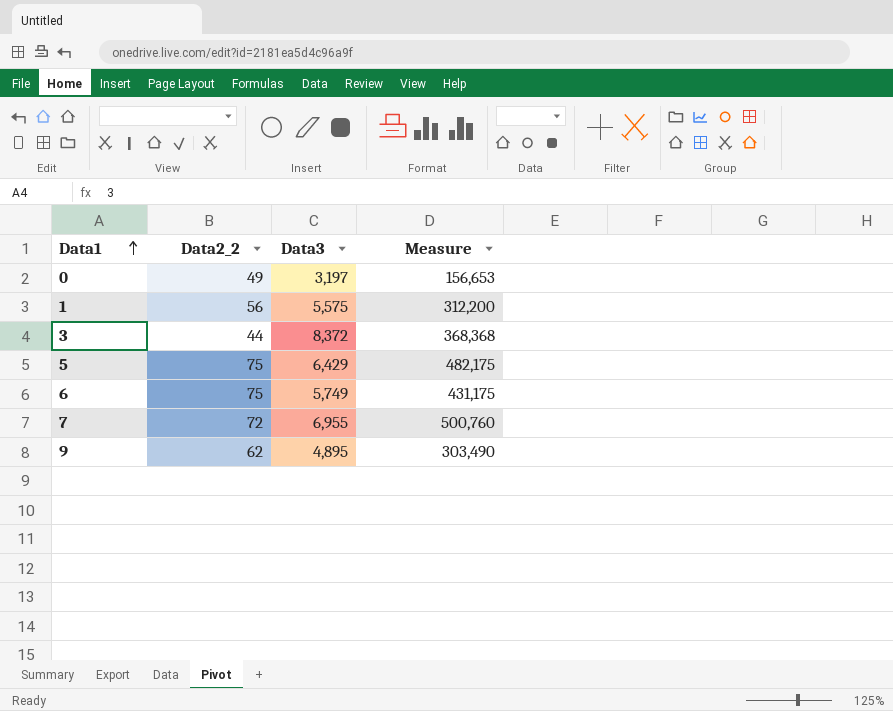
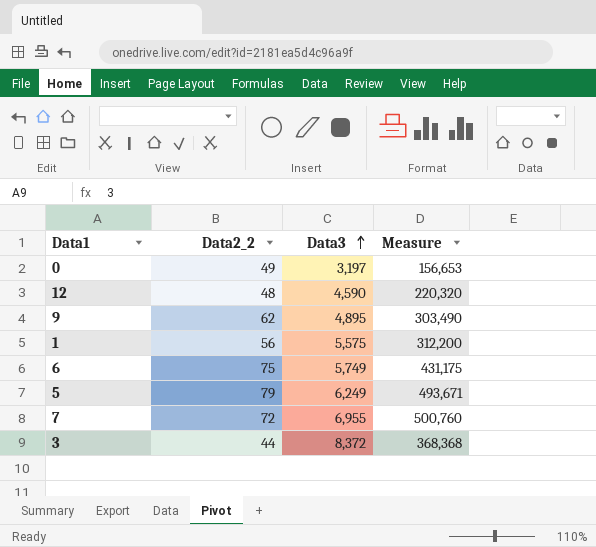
row order: Data1 ascending -> Data3 ascending
row 12: none -> 48 | 4,590 | 220,320
5 | Data2_2: 75 -> 79
5 | Data3: 6,429 -> 6,249
5 | Measure: 482,175 -> 493,671

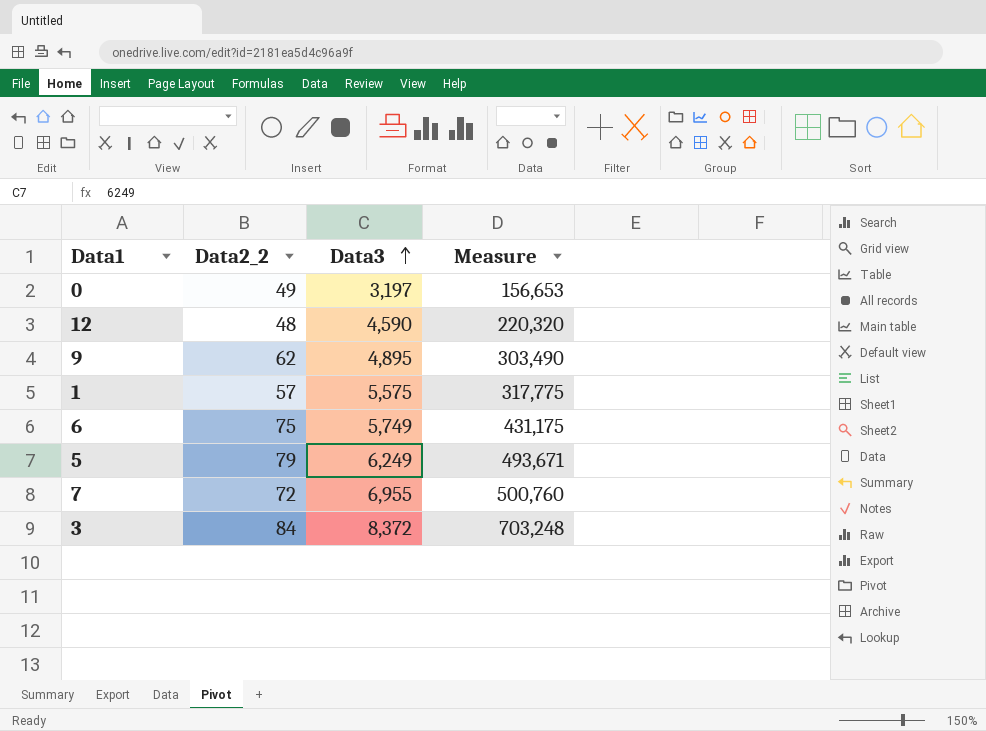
1 | Data2_2: 56 -> 57
1 | Measure: 312,200 -> 317,775
3 | Data2_2: 44 -> 84
3 | Measure: 368,368 -> 703,248

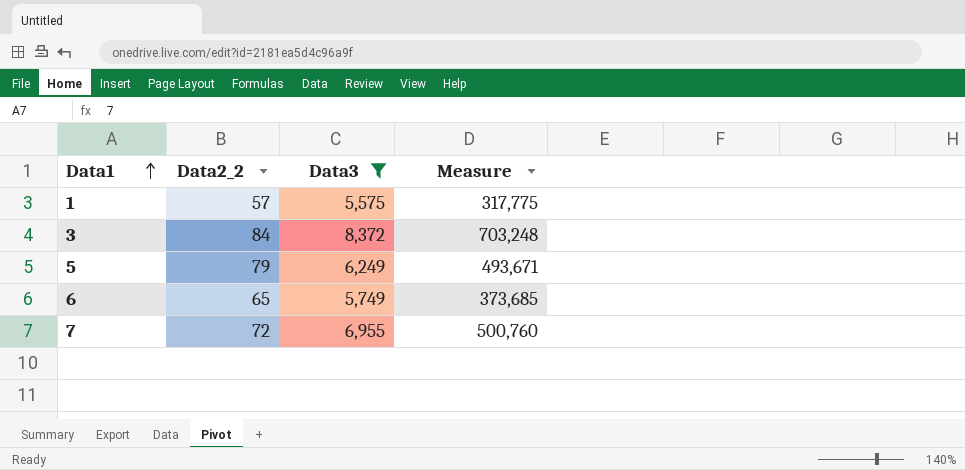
filter: none -> Data3 >= 5,575
row order: Data3 ascending -> Data1 ascending
6 | Data2_2: 75 -> 65
6 | Measure: 431,175 -> 373,685

